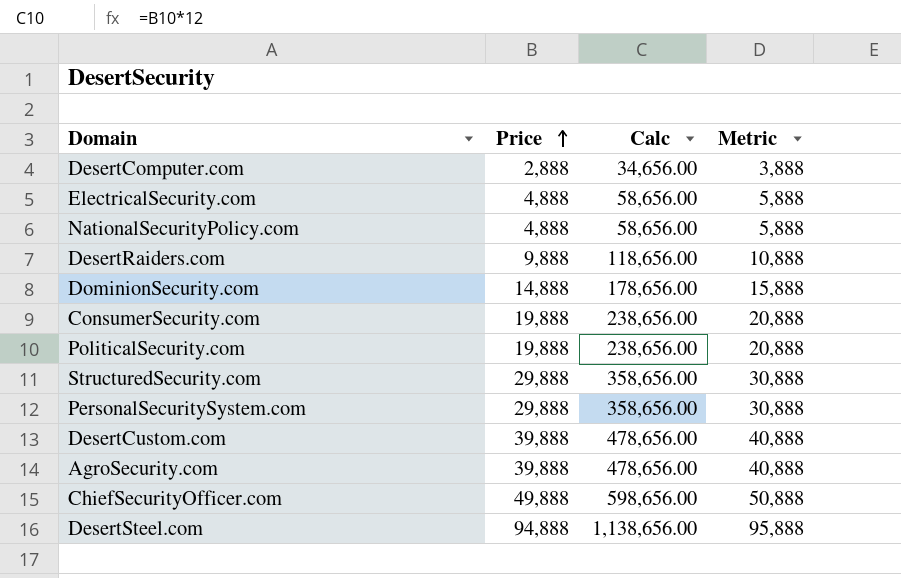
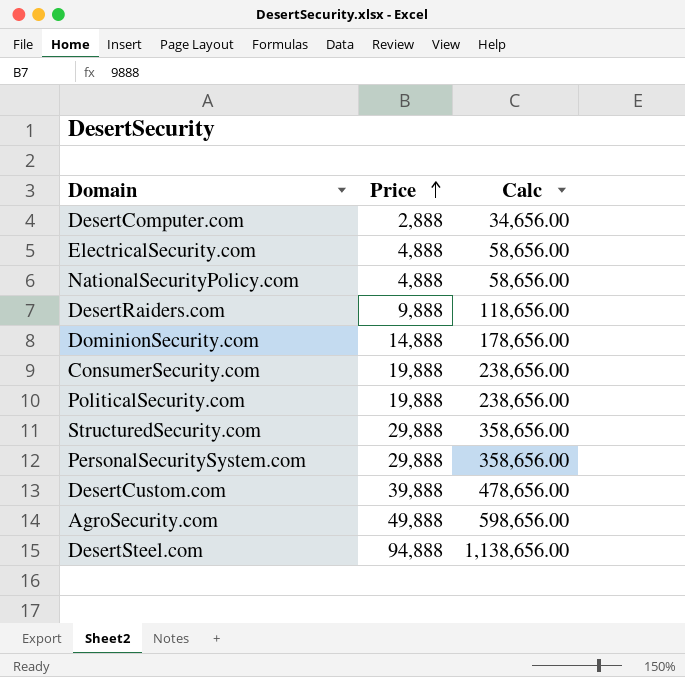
column Metric | formula: [Price] + 1000 -> none
row ChiefSecurityOfficer.com: 49,888 | 598,656.00 | 50,888 -> none
AgroSecurity.com | Price: 39,888 -> 49,888
AgroSecurity.com | Calc: 478,656.00 -> 598,656.00

